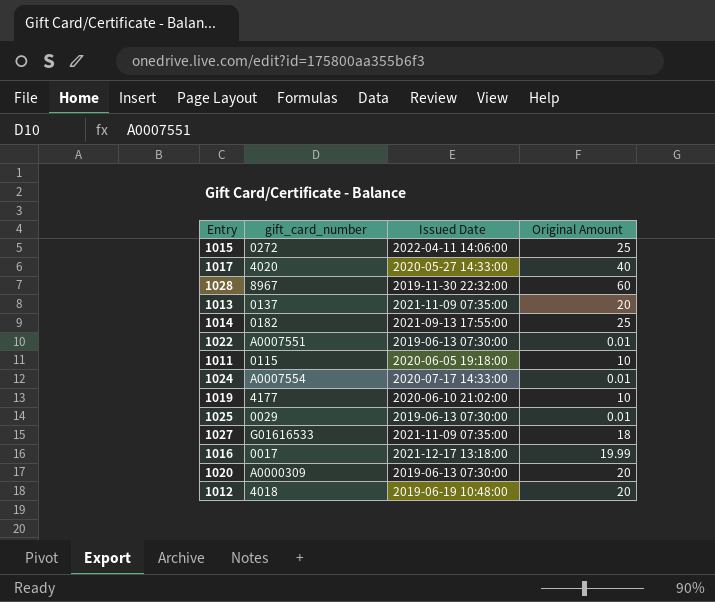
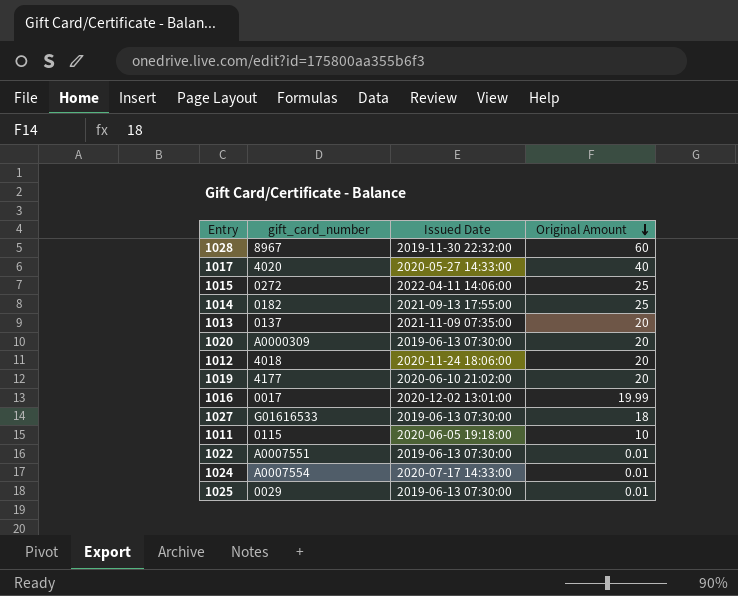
row order: none -> Original Amount descending
1012 | Issued Date: 2019-06-19 10:48:00 -> 2020-11-24 18:06:00
1019 | Original Amount: 10 -> 20
1016 | Issued Date: 2021-12-17 13:18:00 -> 2020-12-02 13:01:00
1027 | Issued Date: 2021-11-09 07:35:00 -> 2019-06-13 07:30:00

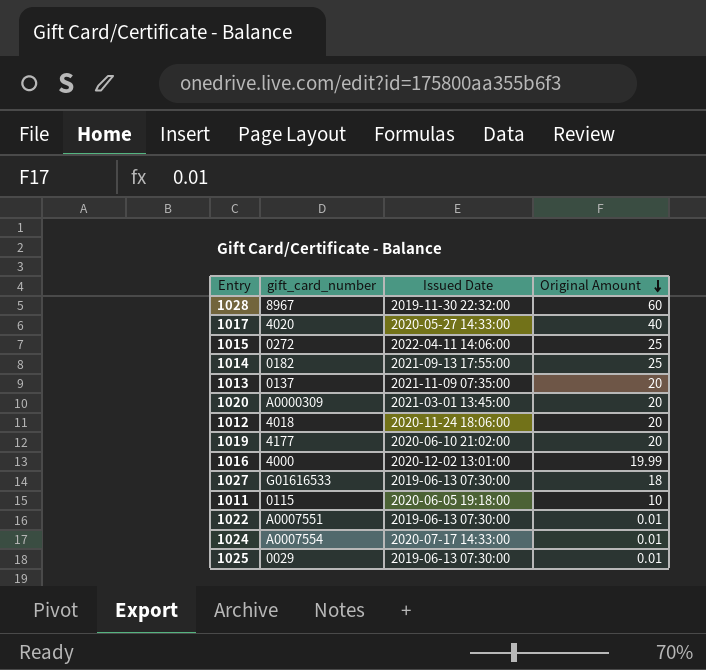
1020 | Issued Date: 2019-06-13 07:30:00 -> 2021-03-01 13:45:00
1016 | gift_card_number: 0017 -> 4000

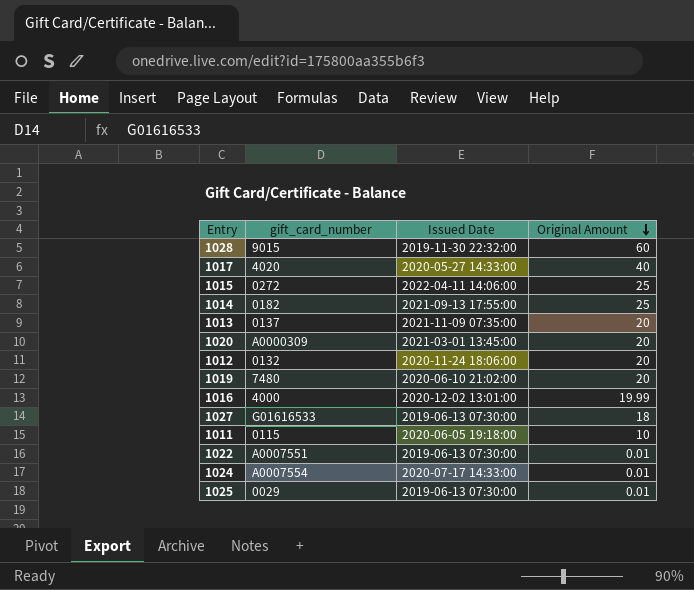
1028 | gift_card_number: 8967 -> 9015
1012 | gift_card_number: 4018 -> 0132
1019 | gift_card_number: 4177 -> 7480

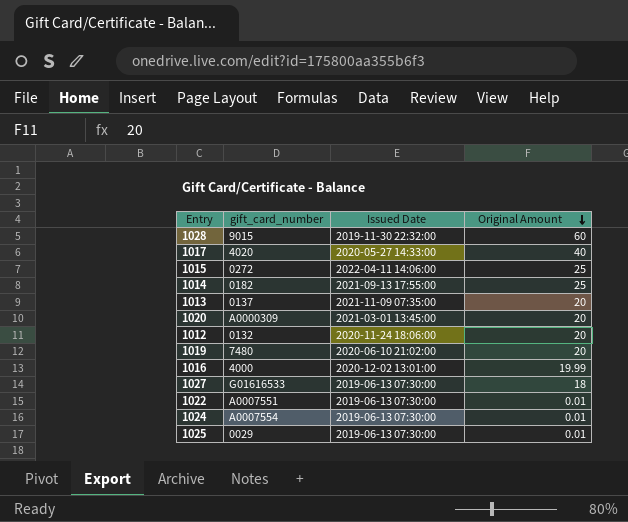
row 1011: 0115 | 2020-06-05 19:18:00 | 10 -> none
1024 | Issued Date: 2020-07-17 14:33:00 -> 2019-06-13 07:30:00

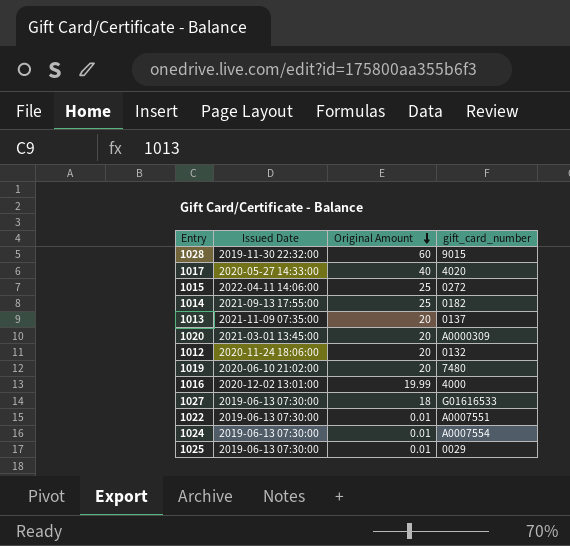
column gift_card_number | position: 2 -> 4

